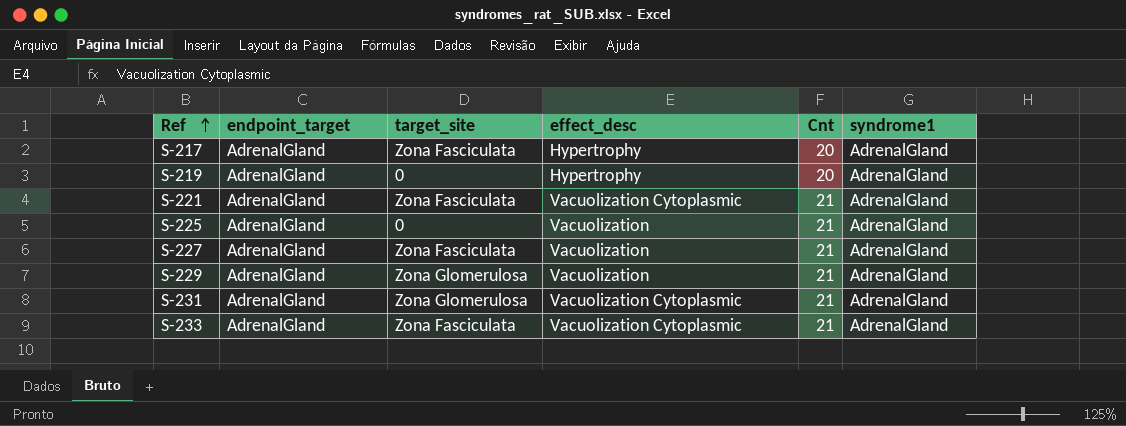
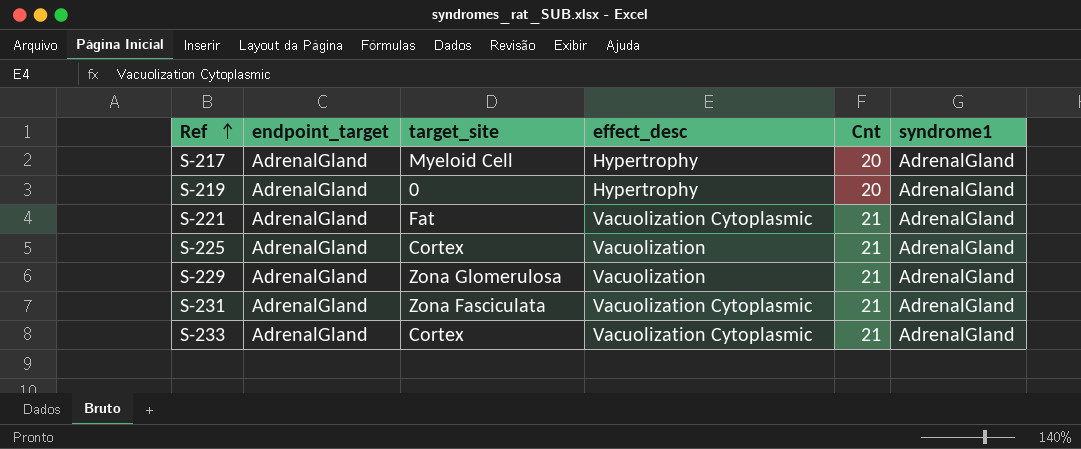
row S-227: AdrenalGland | Zona Fasciculata | Vacuolization | 21 | AdrenalGland -> none
S-217 | target_site: Zona Fasciculata -> Myeloid Cell
S-221 | target_site: Zona Fasciculata -> Fat
S-225 | target_site: 0 -> Cortex
S-231 | target_site: Zona Glomerulosa -> Zona Fasciculata
S-233 | target_site: Zona Fasciculata -> Cortex

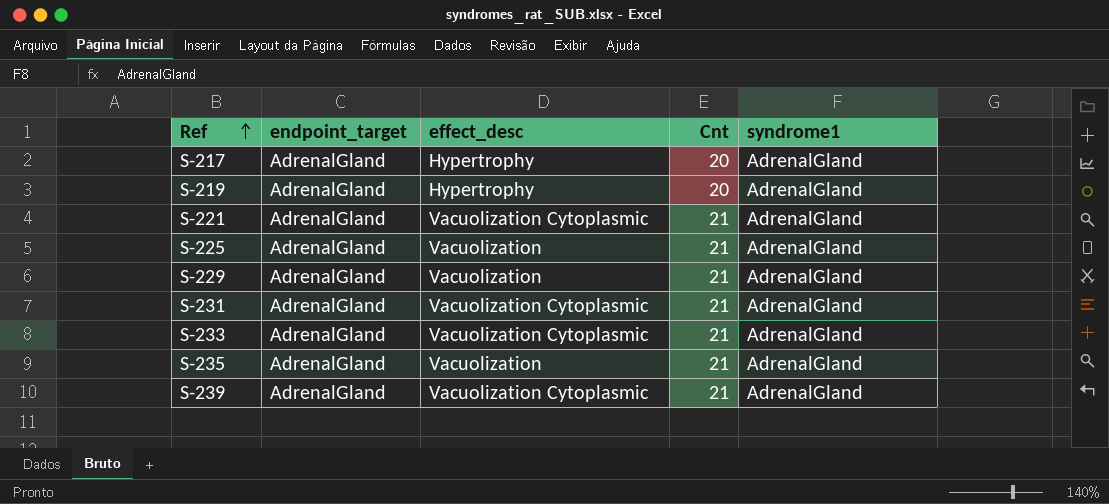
column target_site | position: 3 -> none
row S-235: none -> AdrenalGland | Vacuolization | 21 | AdrenalGland
row S-239: none -> AdrenalGland | Vacuolization Cytoplasmic | 21 | AdrenalGland

